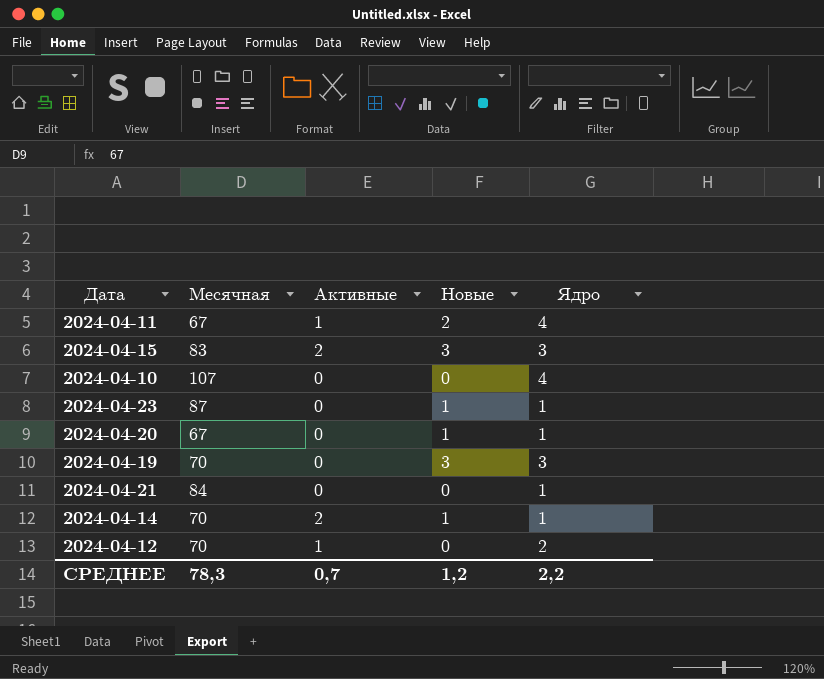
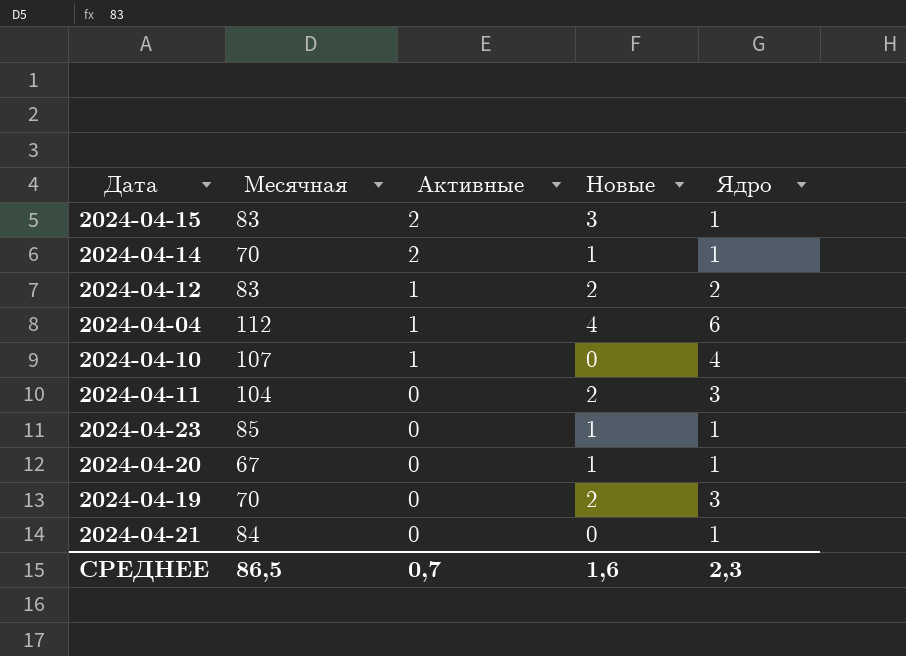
row order: none -> Активные descending
2024-04-15 | Ядро: 3 -> 1
2024-04-12 | Месячная: 70 -> 83
2024-04-12 | Новые: 0 -> 2
row 2024-04-04: none -> 112 | 1 | 4 | 6
2024-04-10 | Активные: 0 -> 1
2024-04-11 | Месячная: 67 -> 104
2024-04-11 | Активные: 1 -> 0
2024-04-11 | Ядро: 4 -> 3
2024-04-23 | Месячная: 87 -> 85
2024-04-19 | Новые: 3 -> 2
СРЕДНЕЕ | Месячная: 78,3 -> 86,5
СРЕДНЕЕ | Новые: 1,2 -> 1,6
СРЕДНЕЕ | Ядро: 2,2 -> 2,3

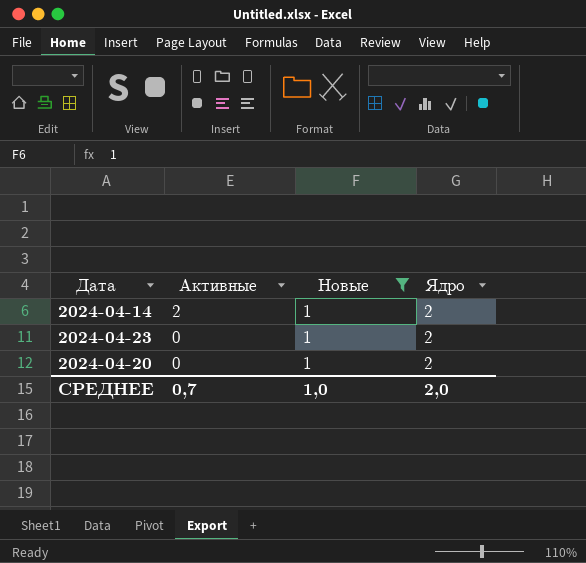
filter: none -> Новые = 1
column Месячная | position: 2 -> none
2024-04-14 | Ядро: 1 -> 2
2024-04-23 | Ядро: 1 -> 2
2024-04-20 | Ядро: 1 -> 2
СРЕДНЕЕ | Новые: 1,6 -> 1,0
СРЕДНЕЕ | Ядро: 2,3 -> 2,0

